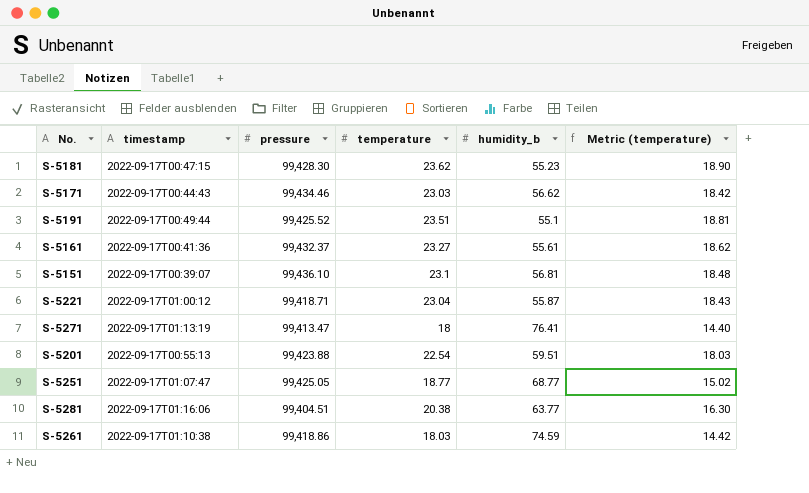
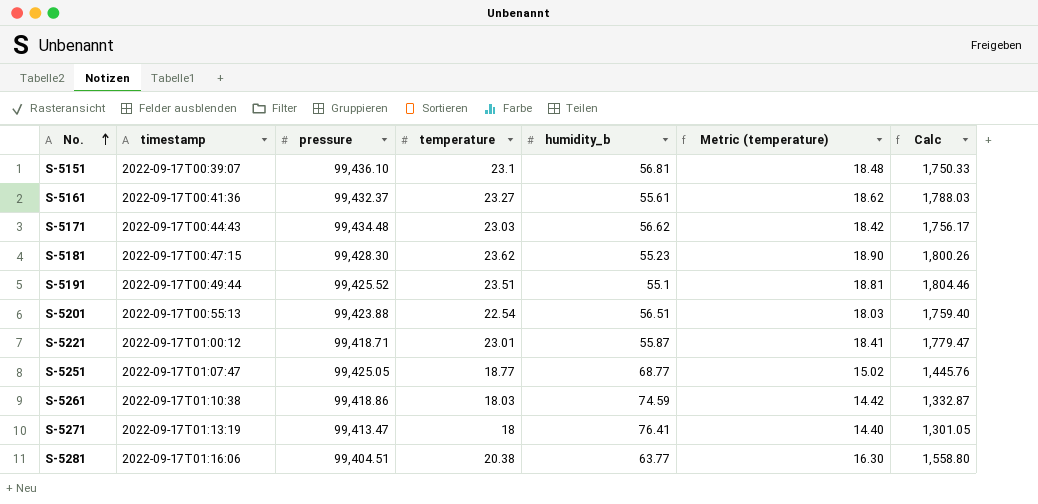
row order: none -> No. ascending
column Calc | formula: none -> [pressure] / [humidity_b]
S-5171 | pressure: 99,434.46 -> 99,434.48
S-5201 | humidity_b: 59.51 -> 56.51
S-5221 | temperature: 23.04 -> 23.01
S-5221 | Metric (temperature): 18.43 -> 18.41

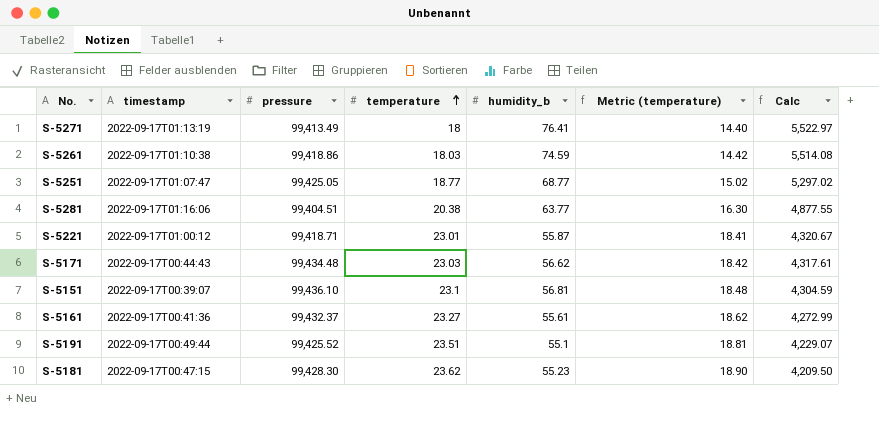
row order: No. ascending -> temperature ascending
column Calc | formula: [pressure] / [humidity_b] -> [pressure] / [temperature]
row S-5201: 2022-09-17T00:55:13 | 99,423.88 | 22.54 | 56.51 | 18.03 | 1,759.40 -> none
S-5271 | pressure: 99,413.47 -> 99,413.49

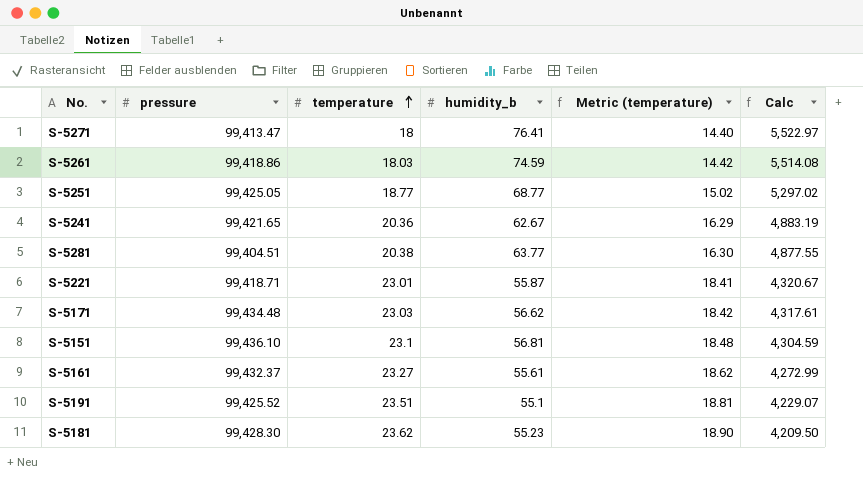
column timestamp | position: 2 -> none
S-5271 | pressure: 99,413.49 -> 99,413.47
row S-5241: none -> 99,421.65 | 20.36 | 62.67 | 16.29 | 4,883.19

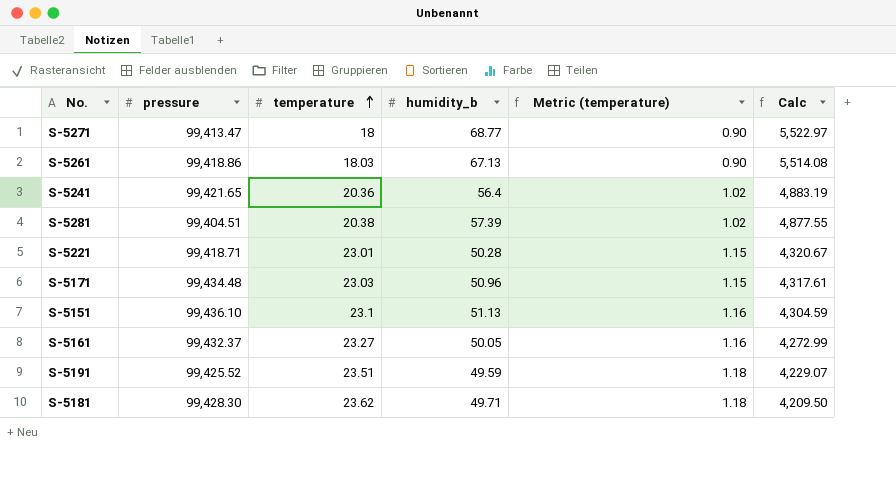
column Metric (temperature) | formula: [temperature] * 0.8 -> [temperature] * 0.05
row S-5251: 99,425.05 | 18.77 | 68.77 | 15.02 | 5,297.02 -> none
S-5271 | humidity_b: 76.41 -> 68.77
S-5261 | humidity_b: 74.59 -> 67.13
S-5241 | humidity_b: 62.67 -> 56.4
S-5281 | humidity_b: 63.77 -> 57.39
S-5221 | humidity_b: 55.87 -> 50.28
S-5171 | humidity_b: 56.62 -> 50.96
S-5151 | humidity_b: 56.81 -> 51.13
S-5161 | humidity_b: 55.61 -> 50.05
S-5191 | humidity_b: 55.1 -> 49.59
S-5181 | humidity_b: 55.23 -> 49.71

